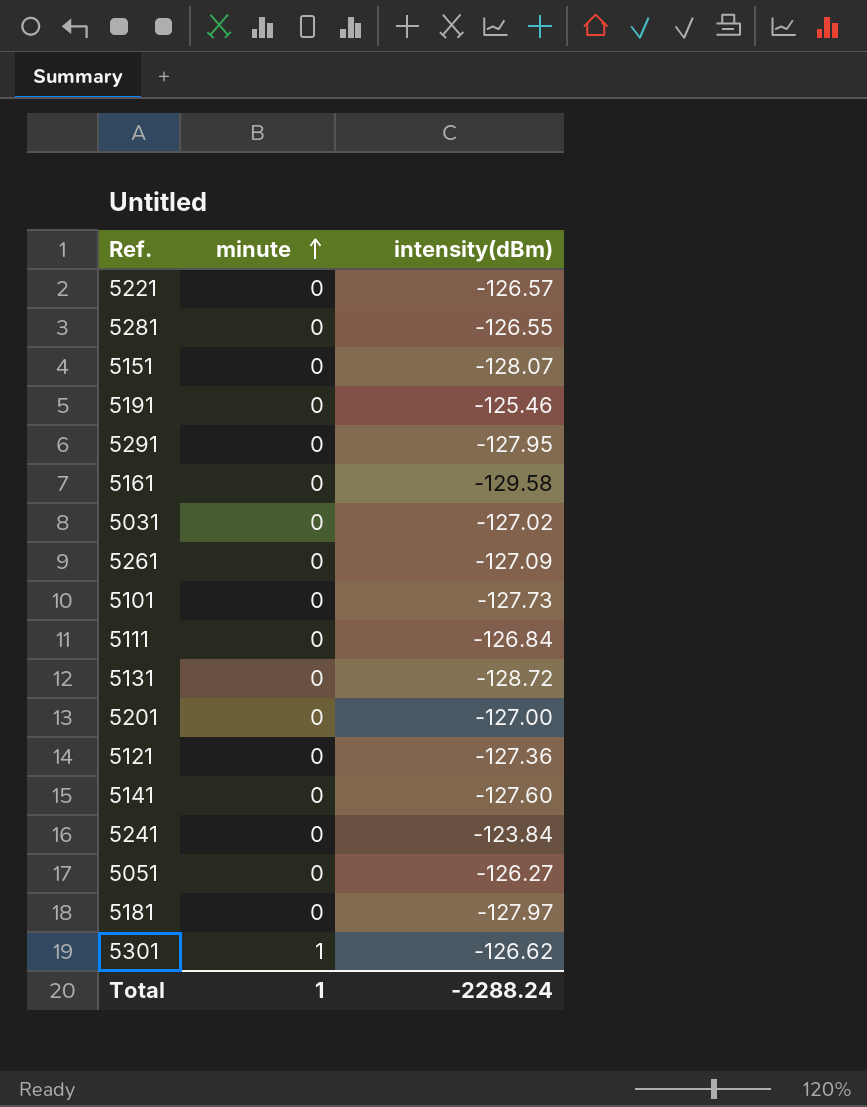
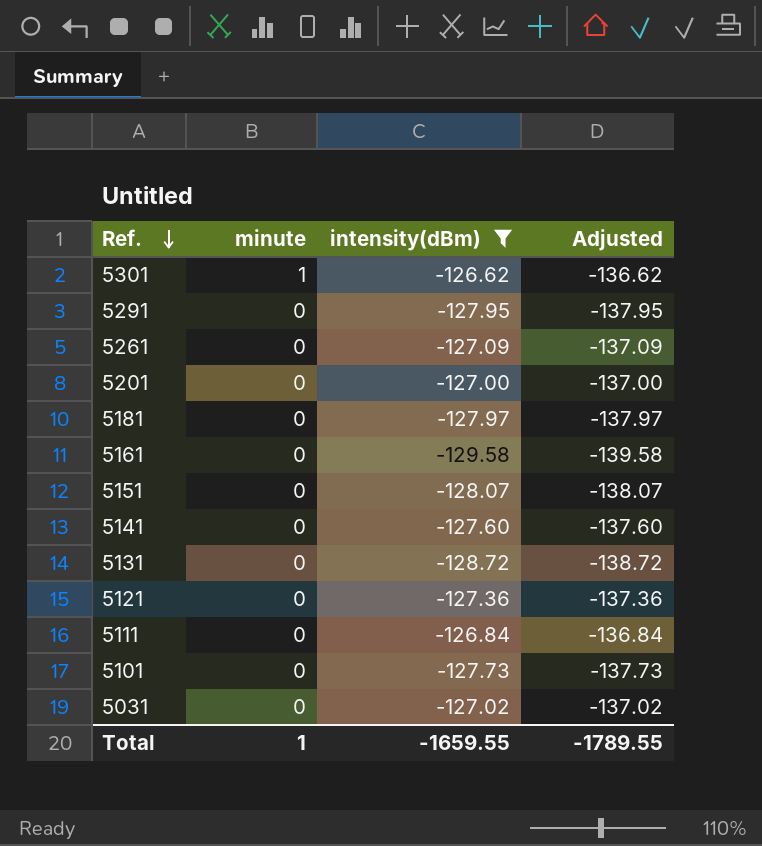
filter: none -> intensity(dBm) <= -126.62
row order: minute ascending -> Ref. descending
column Adjusted | formula: none -> [intensity(dBm)] - 10
Total | intensity(dBm): -2288.24 -> -1659.55

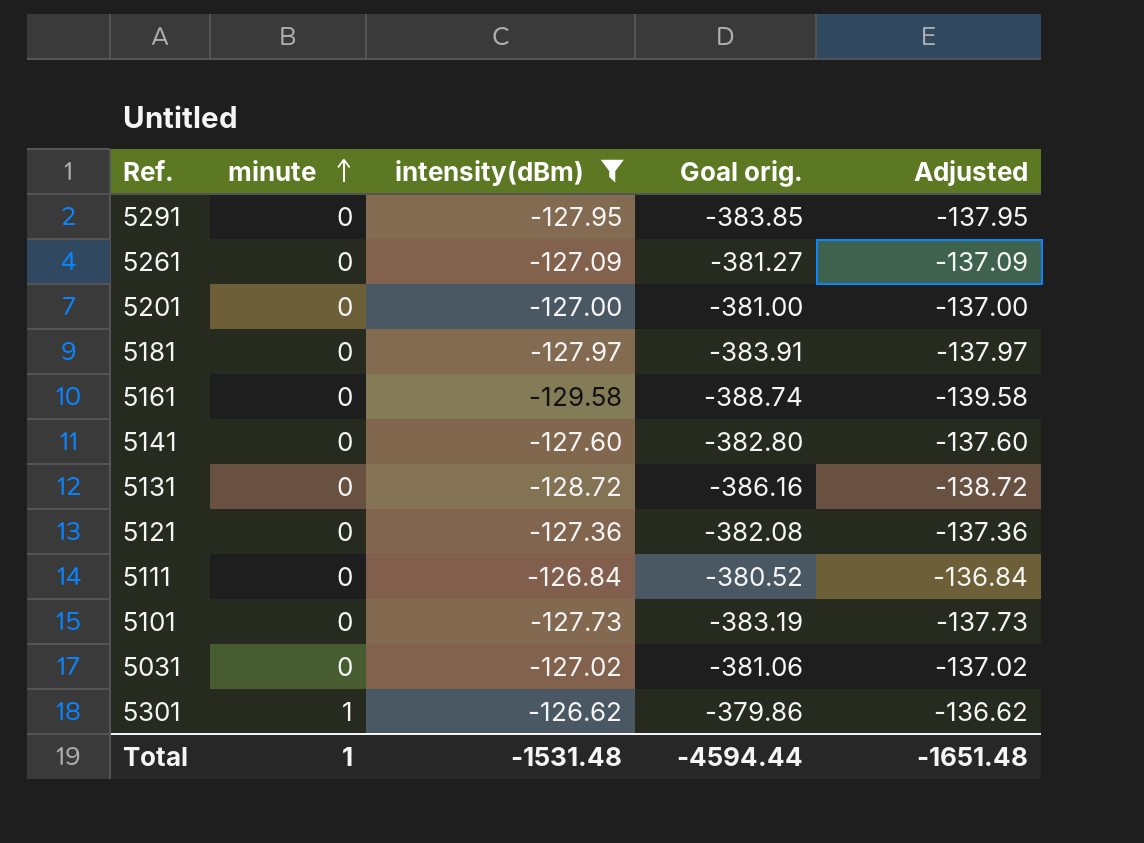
row order: Ref. descending -> minute ascending
column Goal orig. | formula: none -> [intensity(dBm)] * 3
row 5151: 0 | -128.07 | -138.07 -> none
Total | intensity(dBm): -1659.55 -> -1531.48
Total | Adjusted: -1789.55 -> -1651.48

